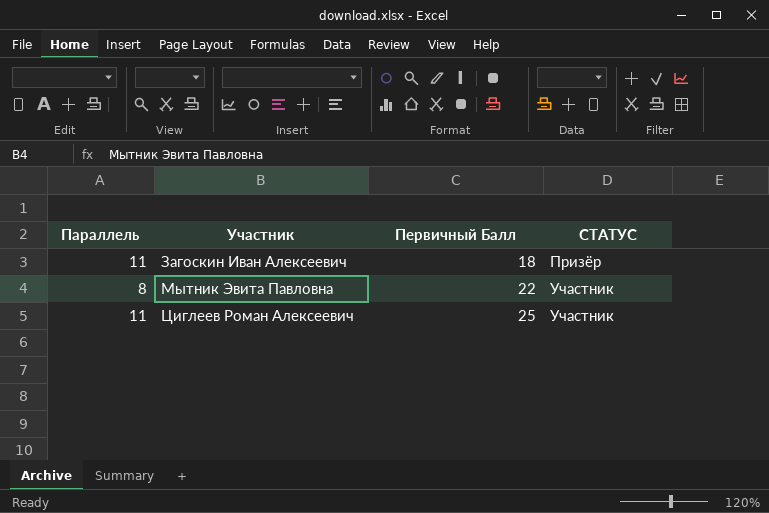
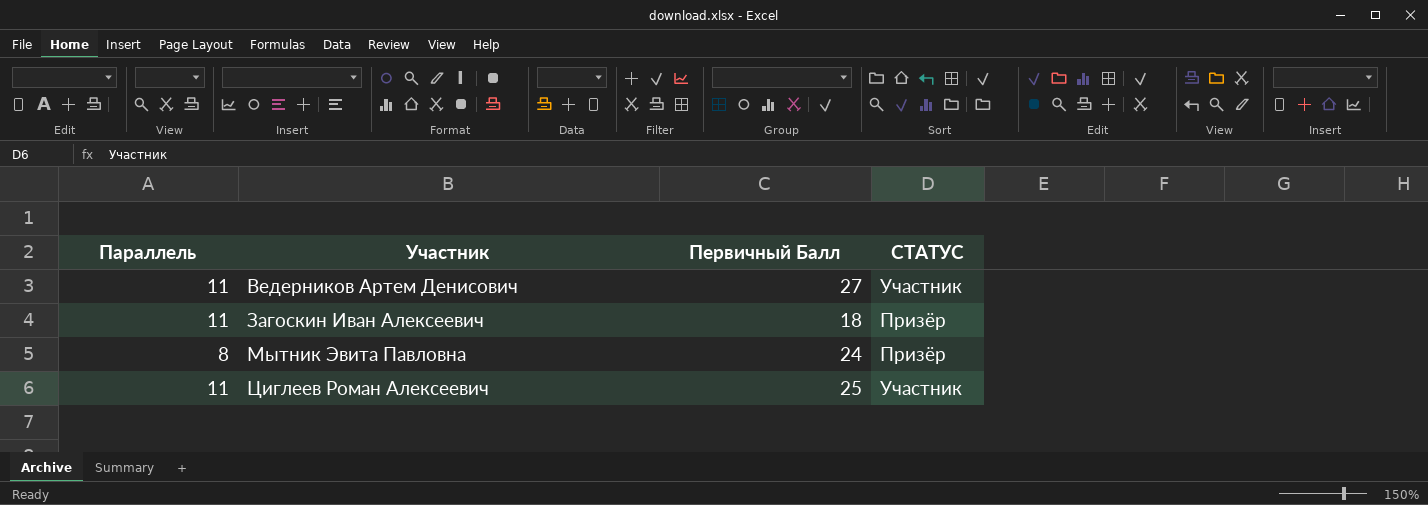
row Ведерников Артем Денисович: none -> 11 | 27 | Участник
Мытник Эвита Павловна | Первичный Балл: 22 -> 24
Мытник Эвита Павловна | СТАТУС: Участник -> Призёр

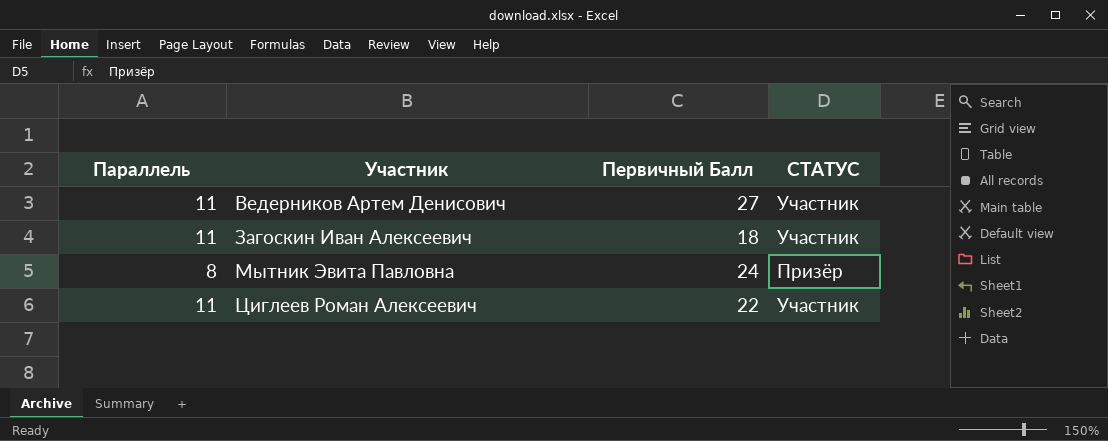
Загоскин Иван Алексеевич | СТАТУС: Призёр -> Участник
Циглеев Роман Алексеевич | Первичный Балл: 25 -> 22

